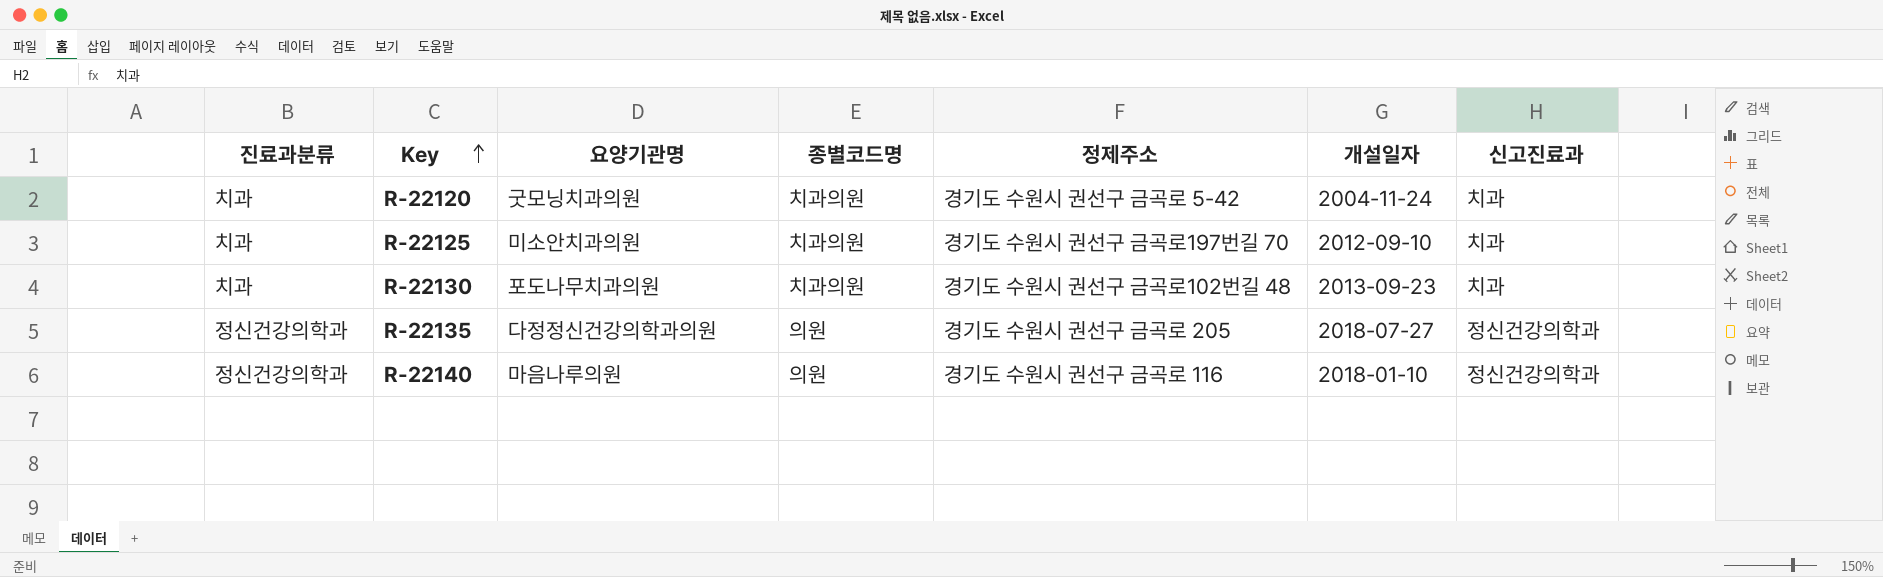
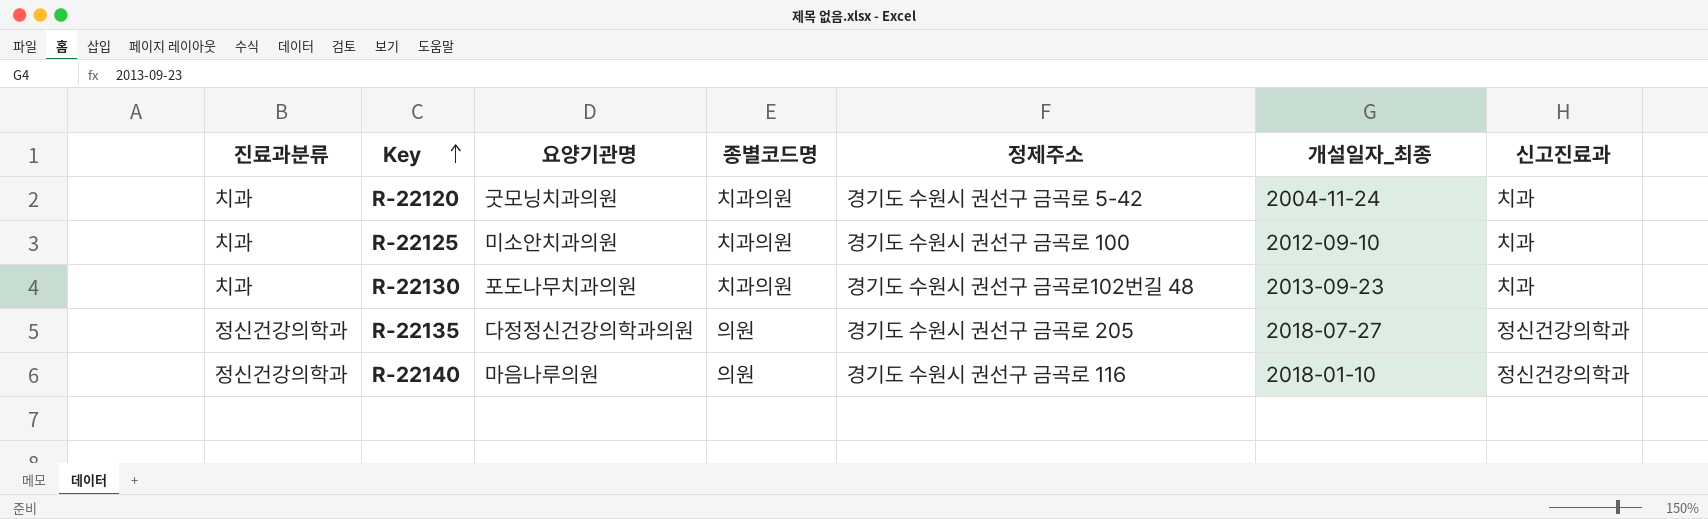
column name: 개설일자 -> 개설일자_최종
R-22125 | 정제주소: 경기도 수원시 권선구 금곡로197번길 70 -> 경기도 수원시 권선구 금곡로 100

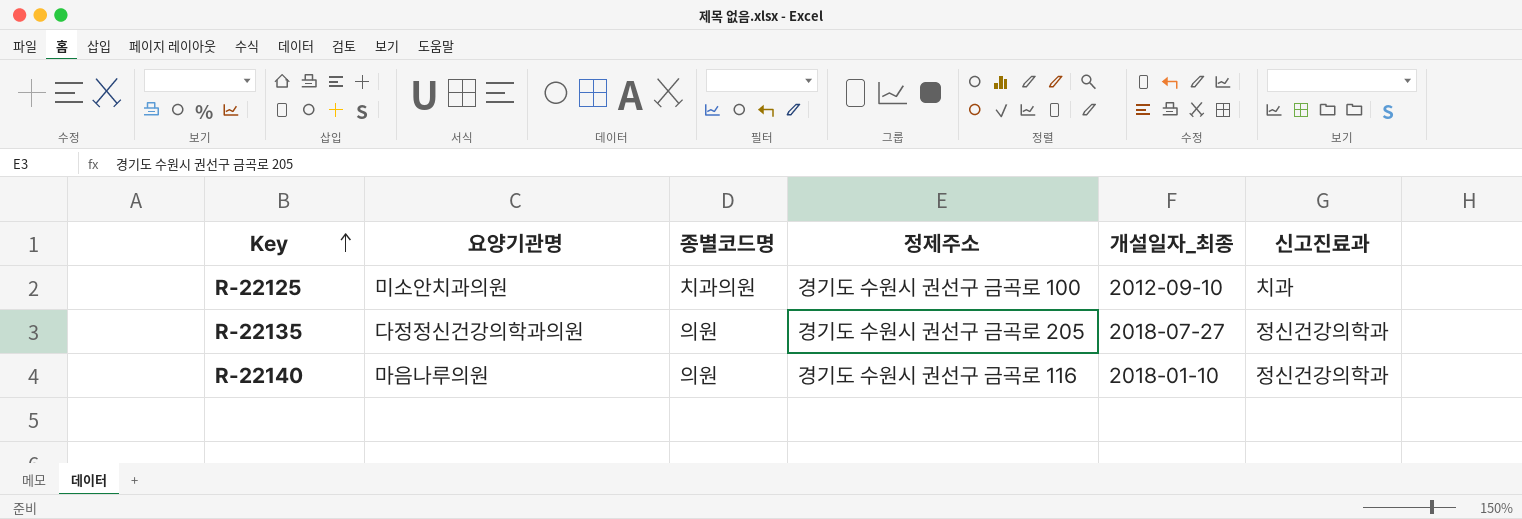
column 진료과분류 | position: 1 -> none
row R-22120: 치과 | 굿모닝치과의원 | 치과의원 | 경기도 수원시 권선구 금곡로 5-42 | 2004-11-24 | 치과 -> none
row R-22130: 치과 | 포도나무치과의원 | 치과의원 | 경기도 수원시 권선구 금곡로102번길 48 | 2013-09-23 | 치과 -> none

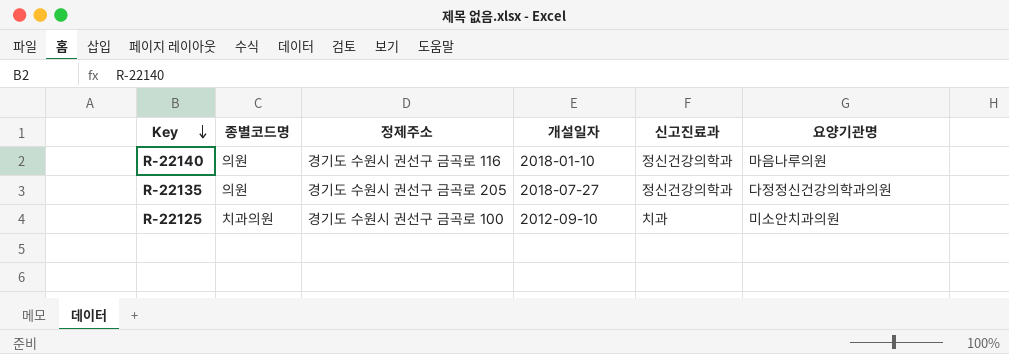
row order: Key ascending -> Key descending
column name: 개설일자_최종 -> 개설일자
column 요양기관명 | position: 2 -> 6

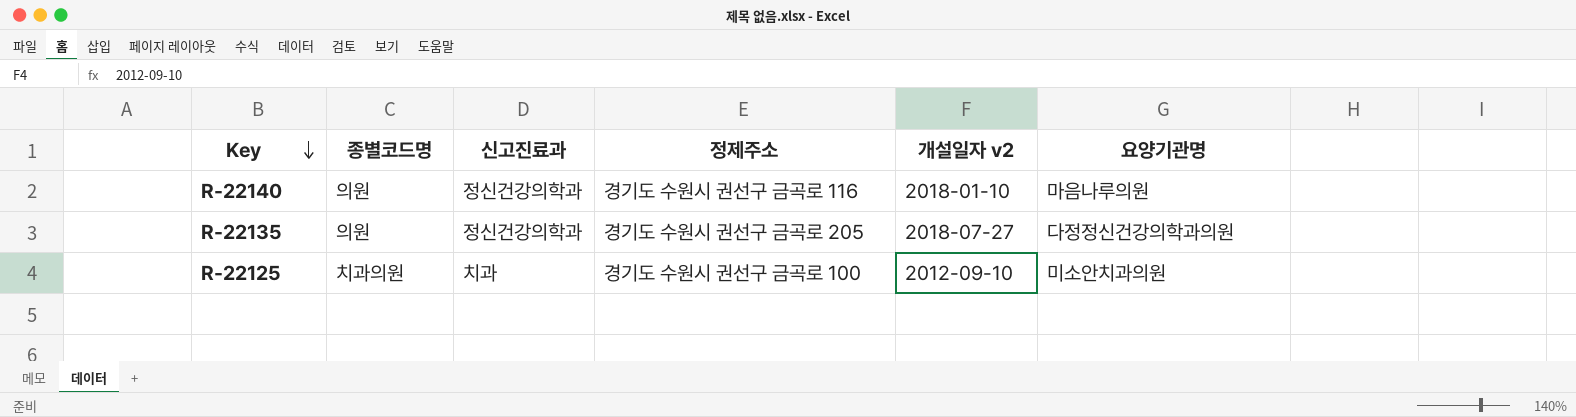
column 신고진료과 | position: 5 -> 3
column name: 개설일자 -> 개설일자 v2

